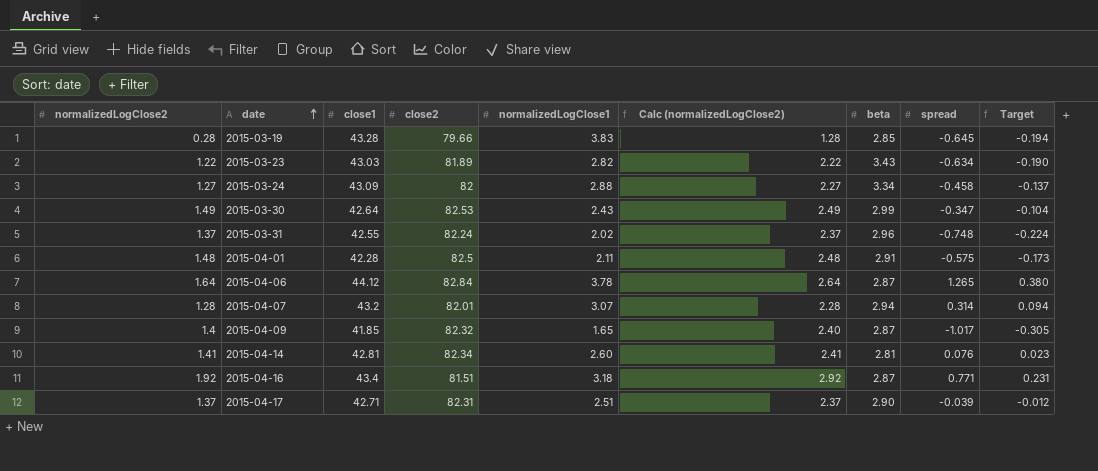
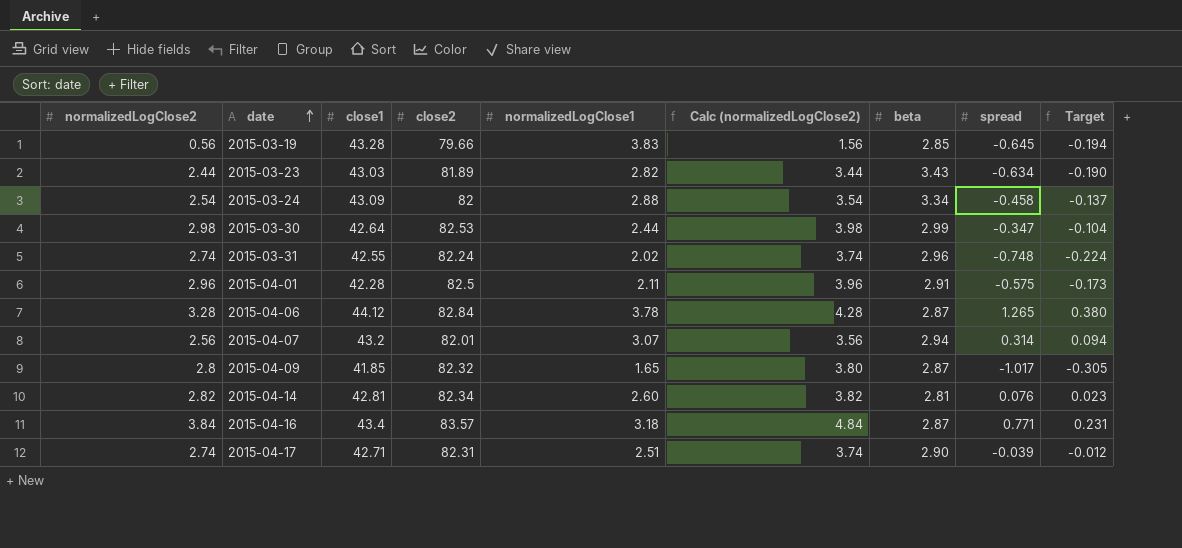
2015-03-19 | normalizedLogClose2: 0.28 -> 0.56
2015-03-19 | Calc (normalizedLogClose2): 1.28 -> 1.56
2015-03-23 | normalizedLogClose2: 1.22 -> 2.44
2015-03-23 | Calc (normalizedLogClose2): 2.22 -> 3.44
2015-03-24 | normalizedLogClose2: 1.27 -> 2.54
2015-03-24 | Calc (normalizedLogClose2): 2.27 -> 3.54
2015-03-30 | normalizedLogClose2: 1.49 -> 2.98
2015-03-30 | normalizedLogClose1: 2.43 -> 2.44
2015-03-30 | Calc (normalizedLogClose2): 2.49 -> 3.98
2015-03-31 | normalizedLogClose2: 1.37 -> 2.74
2015-03-31 | Calc (normalizedLogClose2): 2.37 -> 3.74
2015-04-01 | normalizedLogClose2: 1.48 -> 2.96
2015-04-01 | Calc (normalizedLogClose2): 2.48 -> 3.96
2015-04-06 | normalizedLogClose2: 1.64 -> 3.28
2015-04-06 | Calc (normalizedLogClose2): 2.64 -> 4.28
2015-04-07 | normalizedLogClose2: 1.28 -> 2.56
2015-04-07 | Calc (normalizedLogClose2): 2.28 -> 3.56
2015-04-09 | normalizedLogClose2: 1.4 -> 2.8
2015-04-09 | Calc (normalizedLogClose2): 2.40 -> 3.80
2015-04-14 | normalizedLogClose2: 1.41 -> 2.82
2015-04-14 | Calc (normalizedLogClose2): 2.41 -> 3.82
2015-04-16 | normalizedLogClose2: 1.92 -> 3.84
2015-04-16 | close2: 81.51 -> 83.57
2015-04-16 | Calc (normalizedLogClose2): 2.92 -> 4.84
2015-04-17 | normalizedLogClose2: 1.37 -> 2.74
2015-04-17 | Calc (normalizedLogClose2): 2.37 -> 3.74

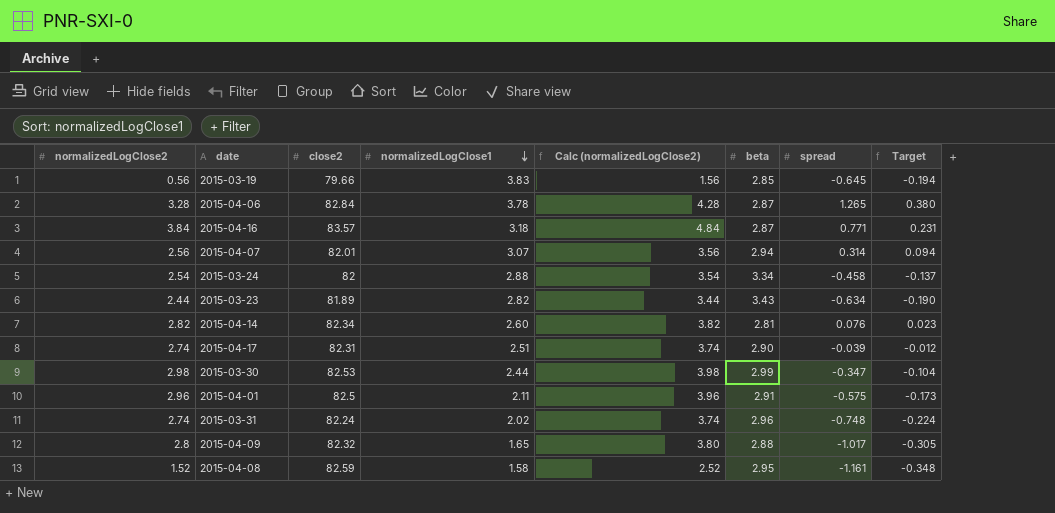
row order: date ascending -> normalizedLogClose1 descending
column close1 | position: 3 -> none
2015-04-09 | beta: 2.87 -> 2.88
row 2015-04-08: none -> 1.52 | 82.59 | 1.58 | 2.52 | 2.95 | -1.161 | -0.348

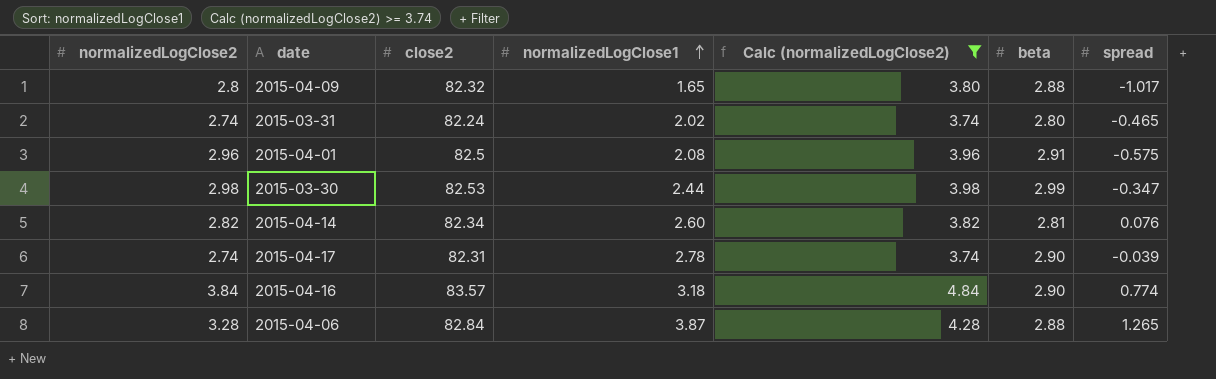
filter: none -> Calc (normalizedLogClose2) >= 3.74
row order: normalizedLogClose1 descending -> normalizedLogClose1 ascending
column Target | formula: [spread] * 0.3 -> none
2015-03-31 | beta: 2.96 -> 2.80
2015-03-31 | spread: -0.748 -> -0.465
2015-04-01 | normalizedLogClose1: 2.11 -> 2.08
2015-04-17 | normalizedLogClose1: 2.51 -> 2.78
2015-04-16 | beta: 2.87 -> 2.90
2015-04-16 | spread: 0.771 -> 0.774
2015-04-06 | normalizedLogClose1: 3.78 -> 3.87
2015-04-06 | beta: 2.87 -> 2.88

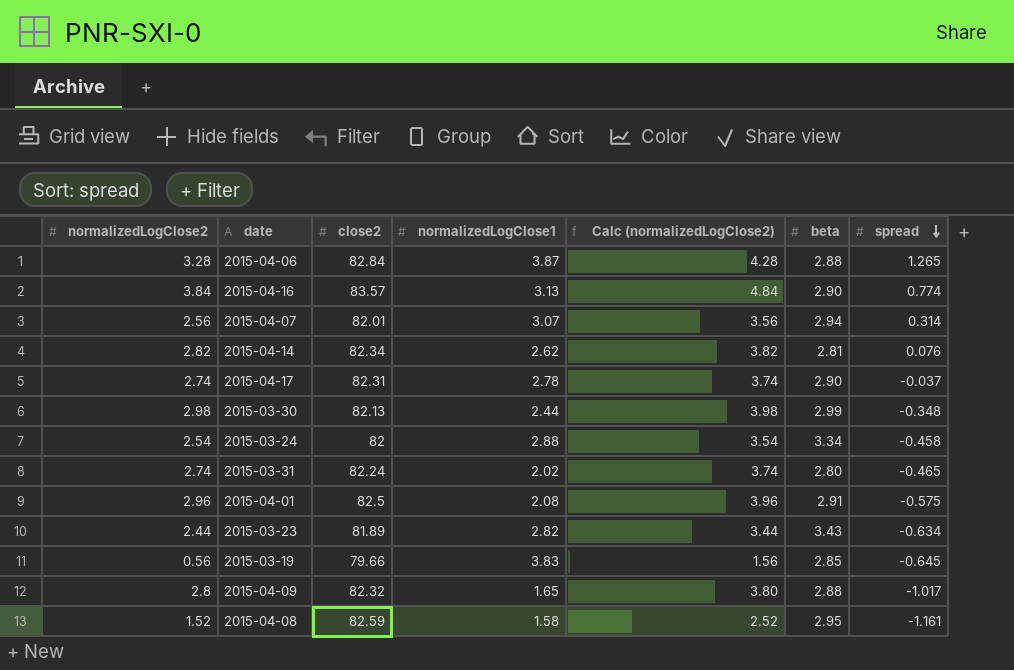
filter: Calc (normalizedLogClose2) >= 3.74 -> none
row order: normalizedLogClose1 ascending -> spread descending
2015-04-16 | normalizedLogClose1: 3.18 -> 3.13
2015-04-14 | normalizedLogClose1: 2.60 -> 2.62
2015-04-17 | spread: -0.039 -> -0.037
2015-03-30 | close2: 82.53 -> 82.13
2015-03-30 | spread: -0.347 -> -0.348

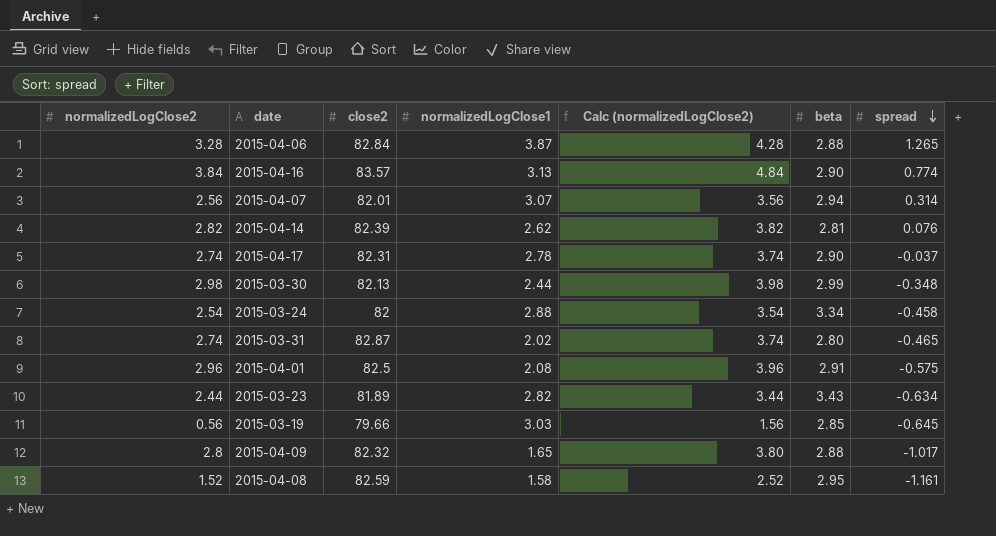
2015-04-14 | close2: 82.34 -> 82.39
2015-03-31 | close2: 82.24 -> 82.87
2015-03-19 | normalizedLogClose1: 3.83 -> 3.03

